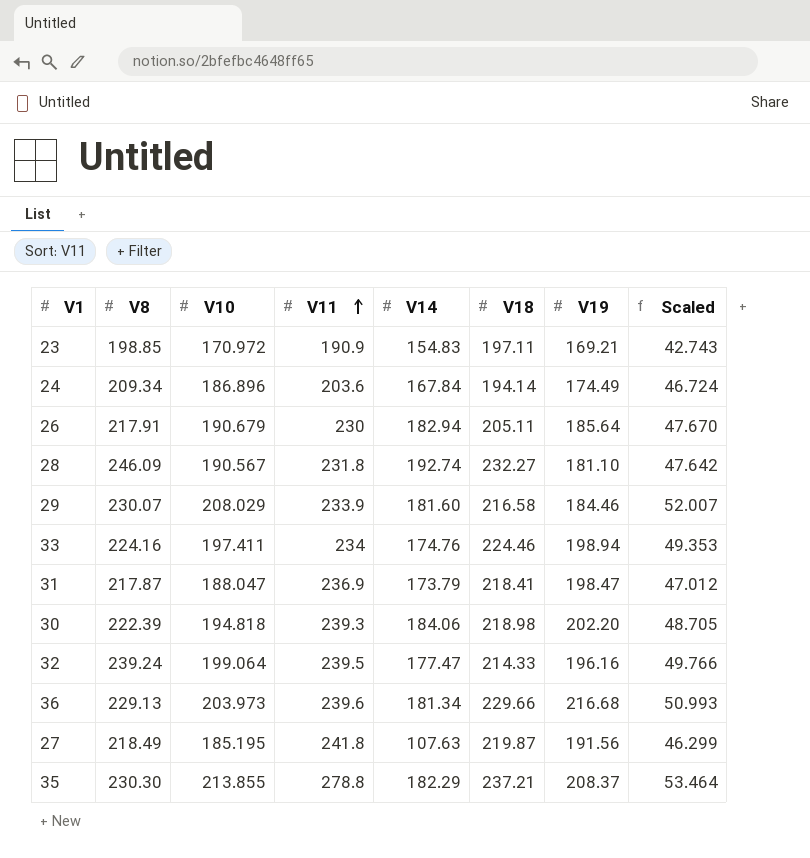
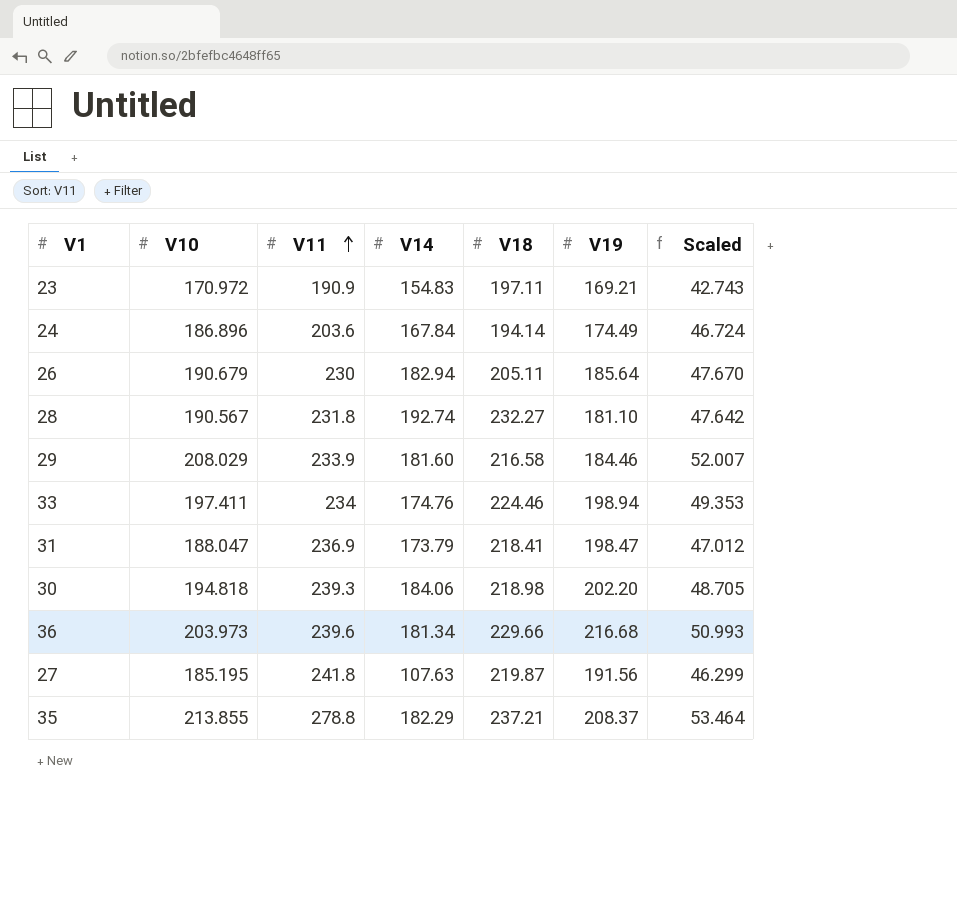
column V8 | position: 2 -> none
row 32: 239.24 | 199.064 | 239.5 | 177.47 | 214.33 | 196.16 | 49.766 -> none

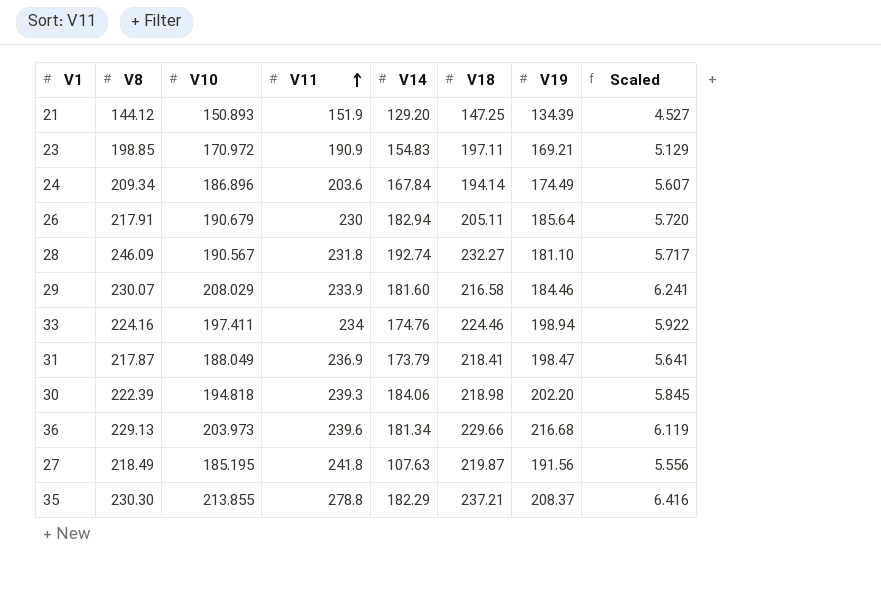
column V8 | position: none -> 2
column Scaled | formula: [V10] * 0.25 -> [V10] * 0.03
row 21: none -> 144.12 | 150.893 | 151.9 | 129.20 | 147.25 | 134.39 | 4.527
31 | V10: 188.047 -> 188.049

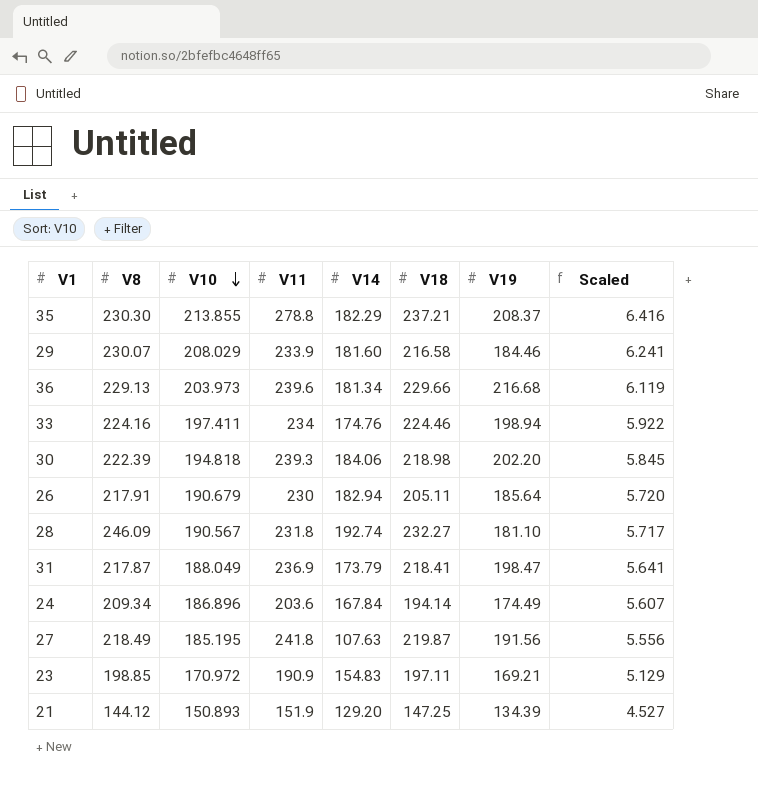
row order: V11 ascending -> V10 descending

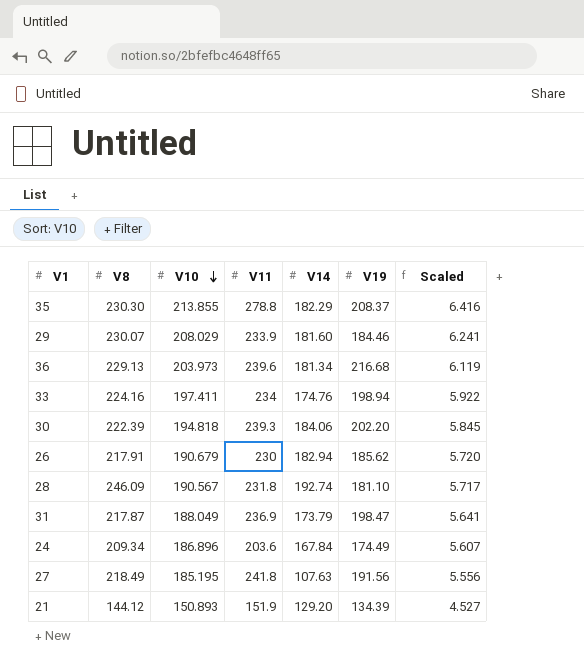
column V18 | position: 6 -> none
row 23: 198.85 | 170.972 | 190.9 | 154.83 | 197.11 | 169.21 | 5.129 -> none
26 | V19: 185.64 -> 185.62

